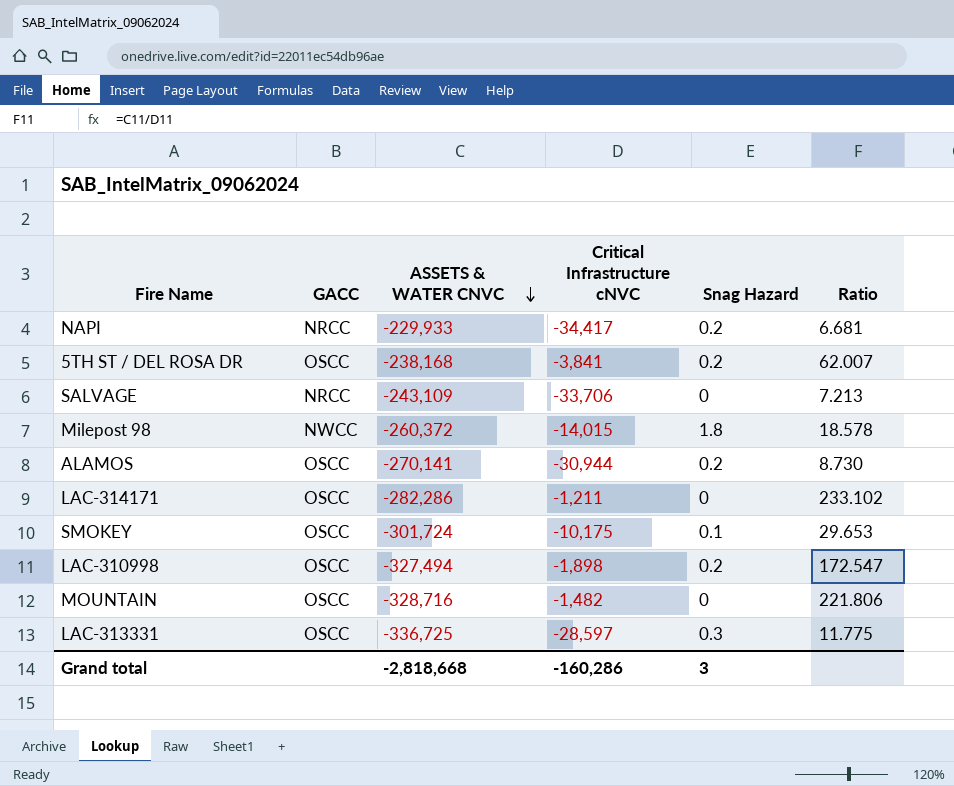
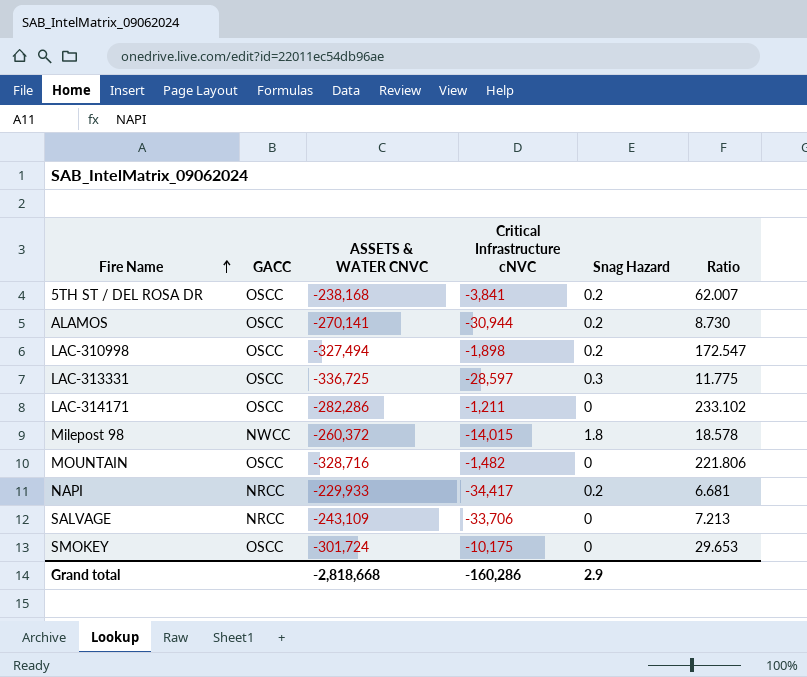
row order: ASSETS & WATER CNVC descending -> Fire Name ascending
SMOKEY | Snag Hazard: 0.1 -> 0
Grand total | Snag Hazard: 3 -> 2.9

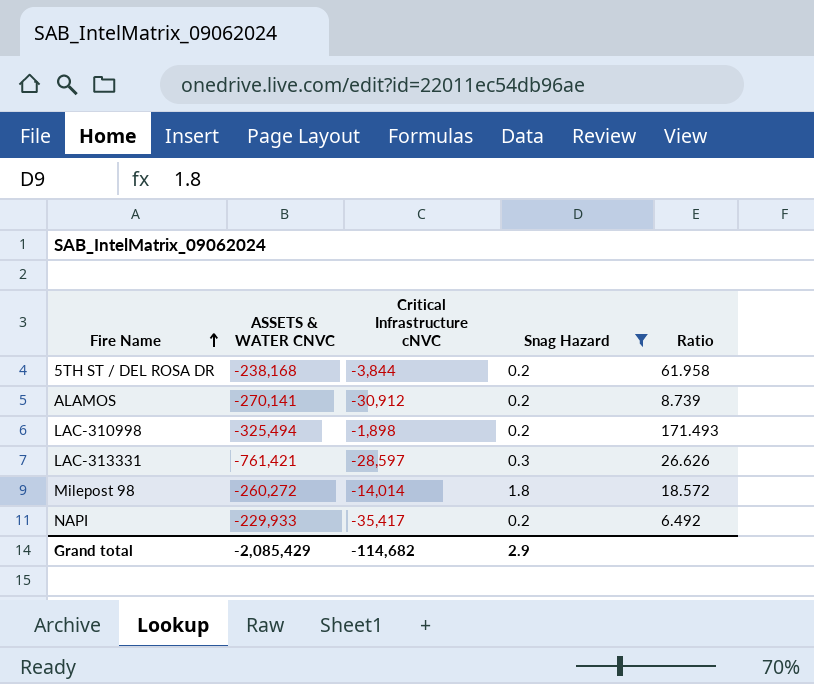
filter: none -> Snag Hazard != 0
column GACC | position: 2 -> none
5TH ST / DEL ROSA DR | Critical Infrastructure cNVC: -3,841 -> -3,844
5TH ST / DEL ROSA DR | Ratio: 62.007 -> 61.958
ALAMOS | Critical Infrastructure cNVC: -30,944 -> -30,912
ALAMOS | Ratio: 8.730 -> 8.739
LAC-310998 | ASSETS & WATER CNVC: -327,494 -> -325,494
LAC-310998 | Ratio: 172.547 -> 171.493
LAC-313331 | ASSETS & WATER CNVC: -336,725 -> -761,421
LAC-313331 | Ratio: 11.775 -> 26.626
Milepost 98 | ASSETS & WATER CNVC: -260,372 -> -260,272
Milepost 98 | Critical Infrastructure cNVC: -14,015 -> -14,014
Milepost 98 | Ratio: 18.578 -> 18.572
NAPI | Critical Infrastructure cNVC: -34,417 -> -35,417
NAPI | Ratio: 6.681 -> 6.492
Grand total | ASSETS & WATER CNVC: -2,818,668 -> -2,085,429
Grand total | Critical Infrastructure cNVC: -160,286 -> -114,682

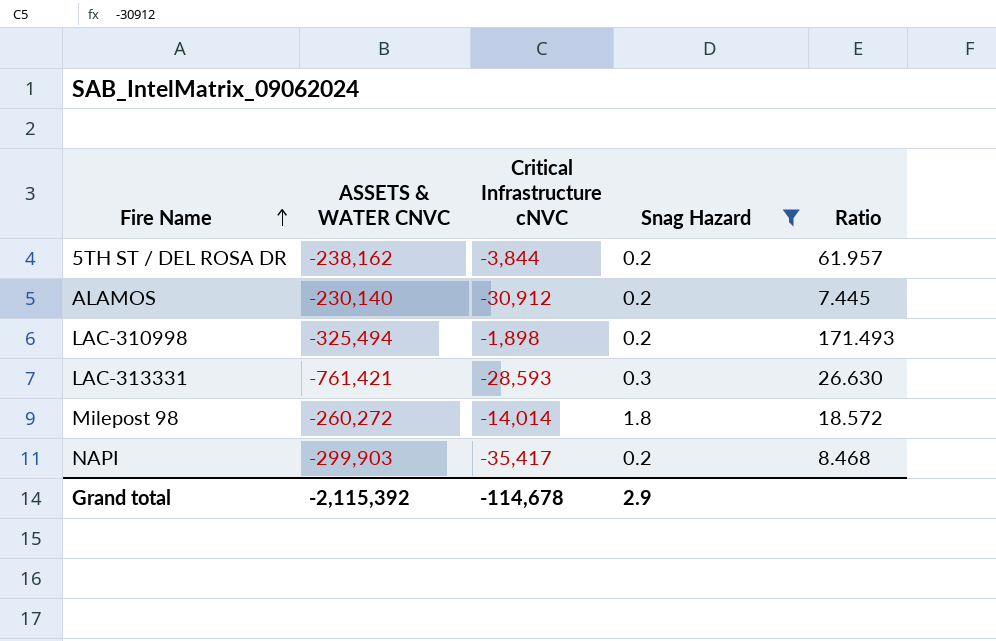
5TH ST / DEL ROSA DR | ASSETS & WATER CNVC: -238,168 -> -238,162
5TH ST / DEL ROSA DR | Ratio: 61.958 -> 61.957
ALAMOS | ASSETS & WATER CNVC: -270,141 -> -230,140
ALAMOS | Ratio: 8.739 -> 7.445
LAC-313331 | Critical Infrastructure cNVC: -28,597 -> -28,593
LAC-313331 | Ratio: 26.626 -> 26.630
NAPI | ASSETS & WATER CNVC: -229,933 -> -299,903
NAPI | Ratio: 6.492 -> 8.468
Grand total | ASSETS & WATER CNVC: -2,085,429 -> -2,115,392
Grand total | Critical Infrastructure cNVC: -114,682 -> -114,678

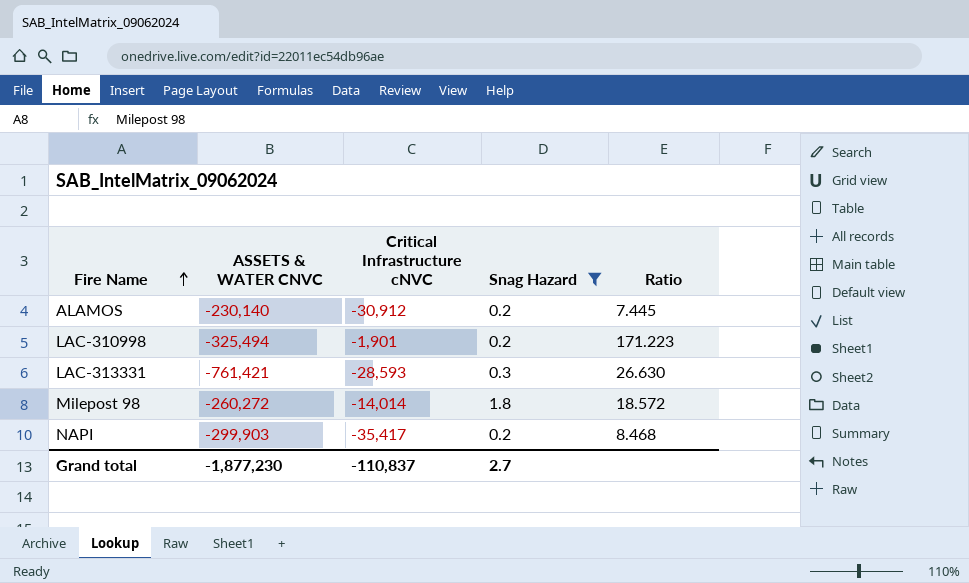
row 5TH ST / DEL ROSA DR: -238,162 | -3,844 | 0.2 | 61.957 -> none
LAC-310998 | Critical Infrastructure cNVC: -1,898 -> -1,901
LAC-310998 | Ratio: 171.493 -> 171.223
Grand total | ASSETS & WATER CNVC: -2,115,392 -> -1,877,230
Grand total | Critical Infrastructure cNVC: -114,678 -> -110,837
Grand total | Snag Hazard: 2.9 -> 2.7

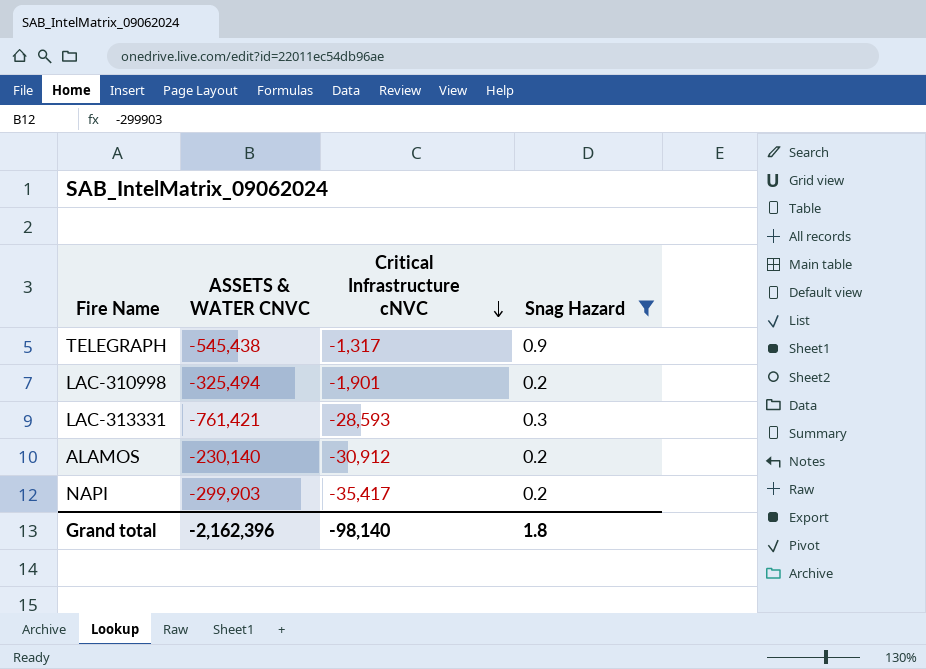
row order: Fire Name ascending -> Critical Infrastructure cNVC descending
column Ratio | formula: [ASSETS & WATER CNVC] / [Critical Infrastructure cNVC] -> none
row Milepost 98: -260,272 | -14,014 | 1.8 | 18.572 -> none
row TELEGRAPH: none -> -545,438 | -1,317 | 0.9
Grand total | ASSETS & WATER CNVC: -1,877,230 -> -2,162,396
Grand total | Critical Infrastructure cNVC: -110,837 -> -98,140
Grand total | Snag Hazard: 2.7 -> 1.8

